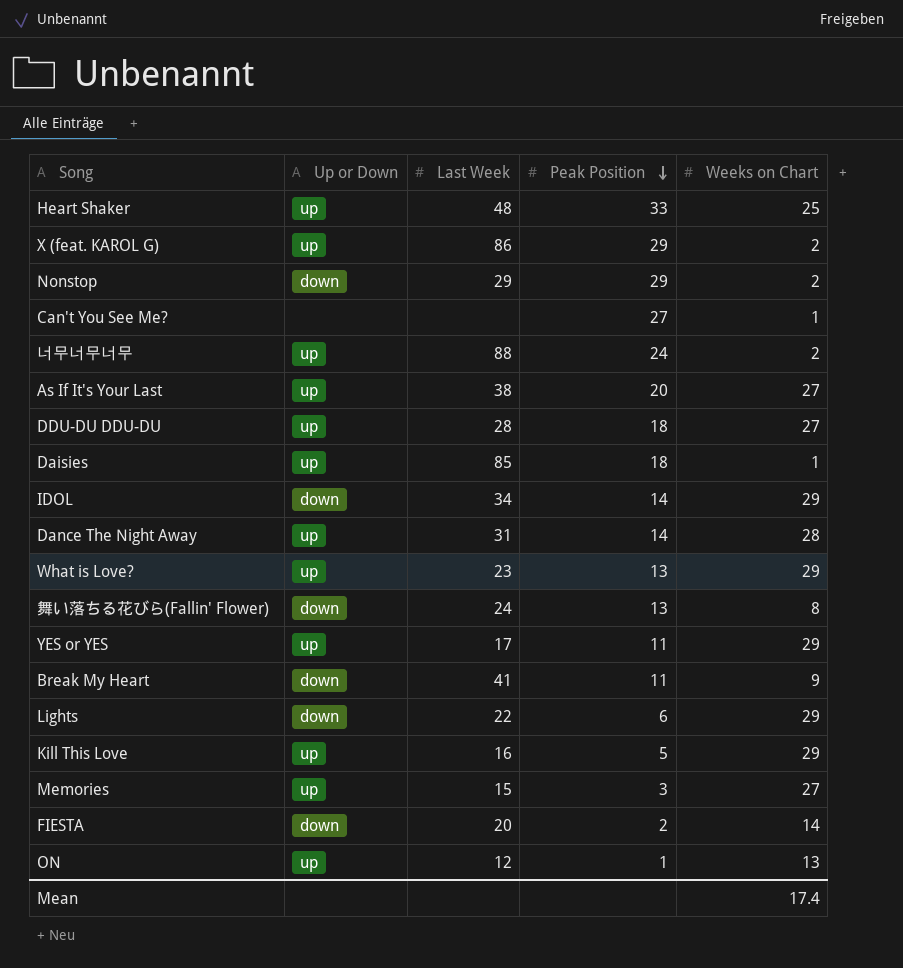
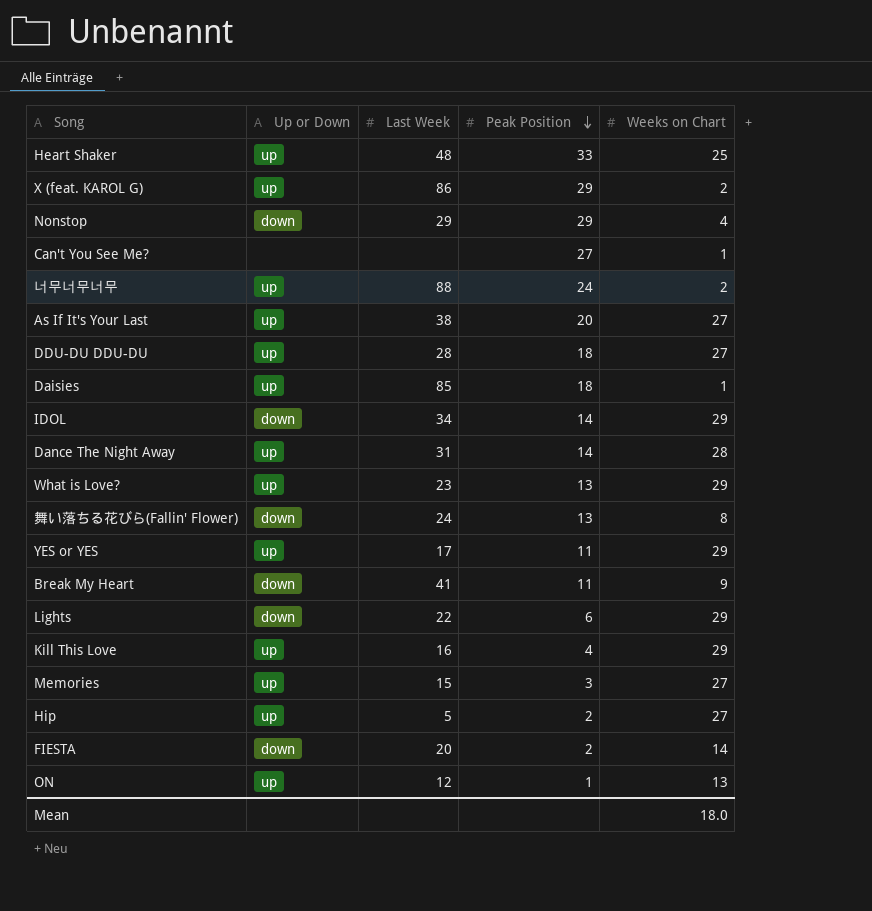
Nonstop | Weeks on Chart: 2 -> 4
Kill This Love | Peak Position: 5 -> 4
row Hip: none -> up | 5 | 2 | 27
Mean | Weeks on Chart: 17.4 -> 18.0

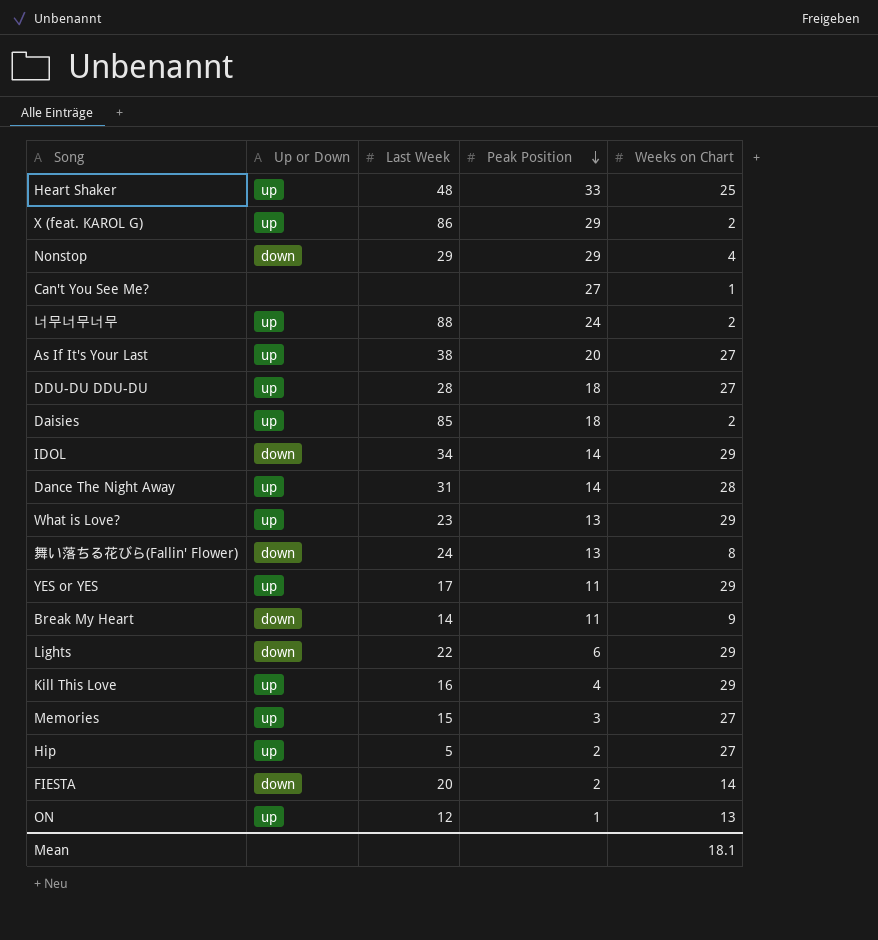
Daisies | Weeks on Chart: 1 -> 2
Break My Heart | Last Week: 41 -> 14
Mean | Weeks on Chart: 18.0 -> 18.1

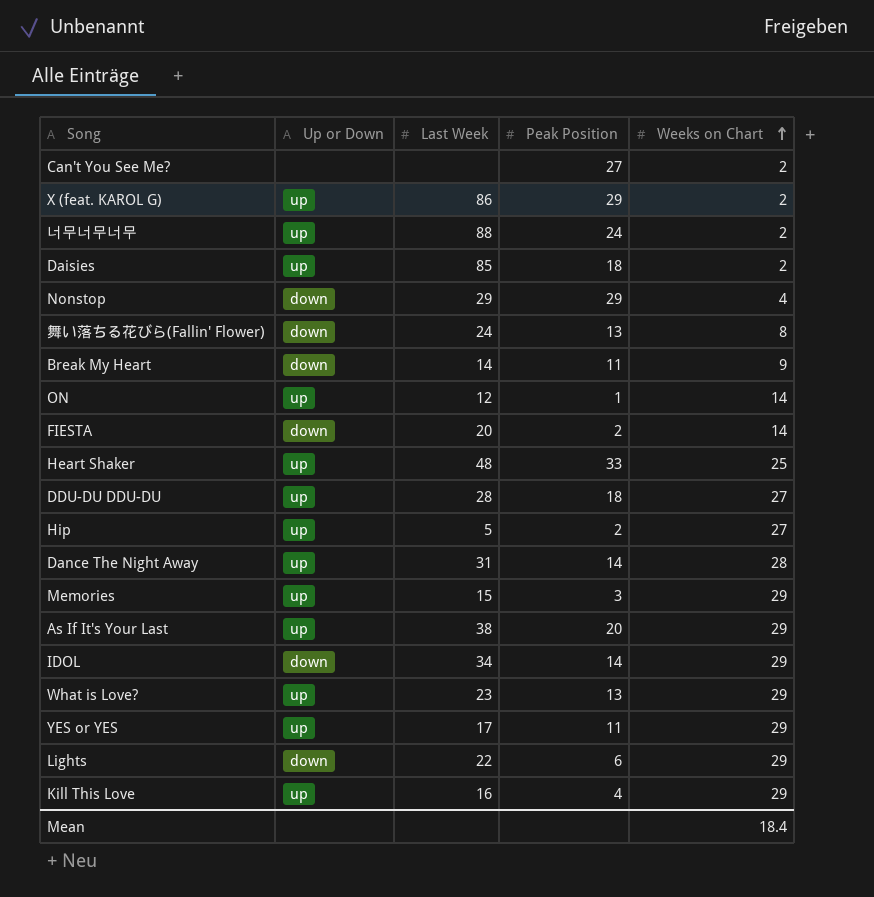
row order: Peak Position descending -> Weeks on Chart ascending
Can't You See Me? | Weeks on Chart: 1 -> 2
ON | Weeks on Chart: 13 -> 14
Memories | Weeks on Chart: 27 -> 29
As If It's Your Last | Weeks on Chart: 27 -> 29
Mean | Weeks on Chart: 18.1 -> 18.4

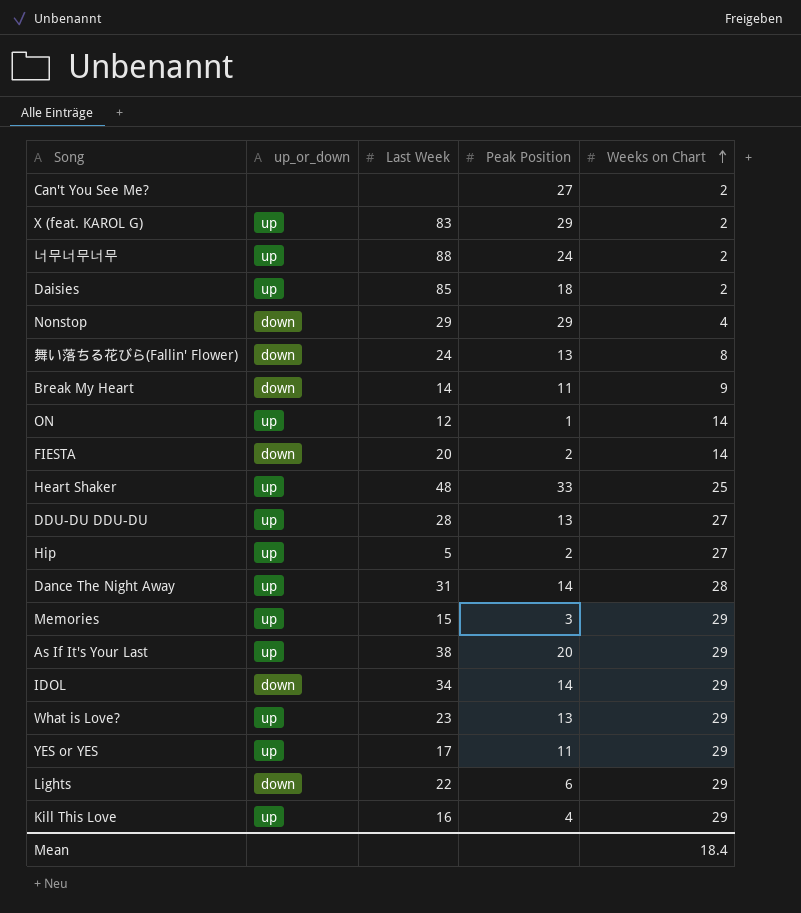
column name: Up or Down -> up_or_down
X (feat. KAROL G) | Last Week: 86 -> 83
DDU-DU DDU-DU | Peak Position: 18 -> 13

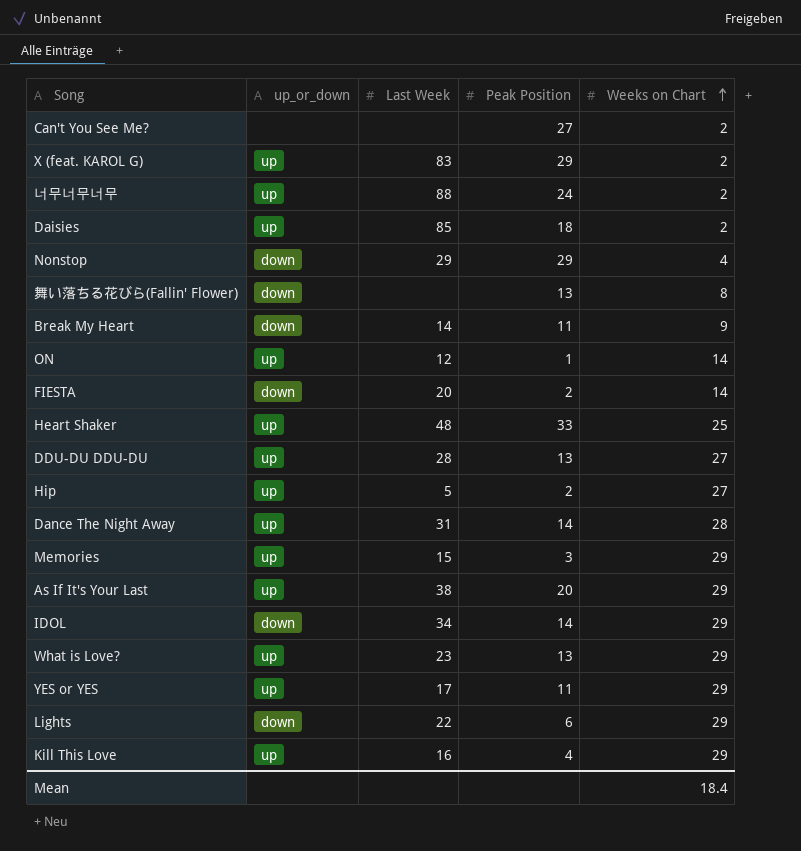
舞い落ちる花びら(Fallin' Flower) | Last Week: 24 -> none

